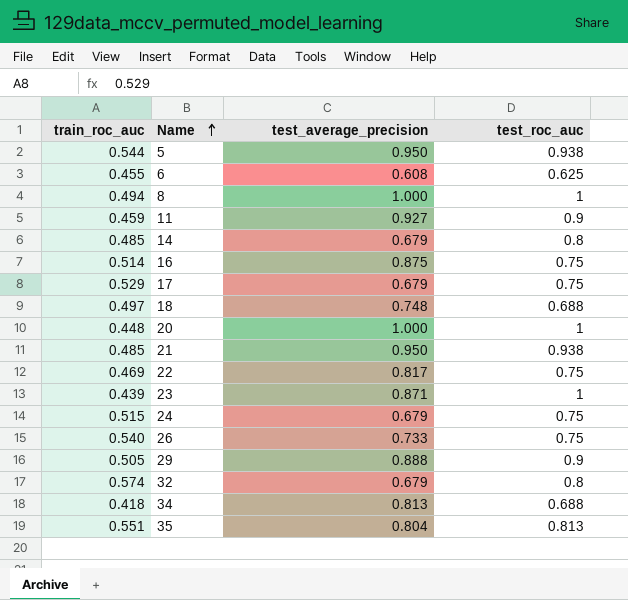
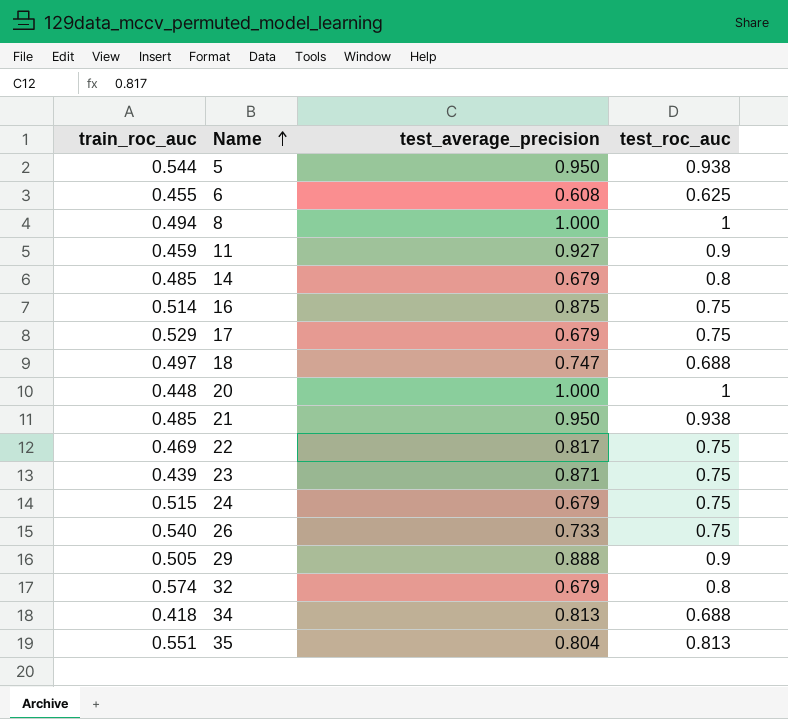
18 | test_average_precision: 0.748 -> 0.747
23 | test_roc_auc: 1 -> 0.75

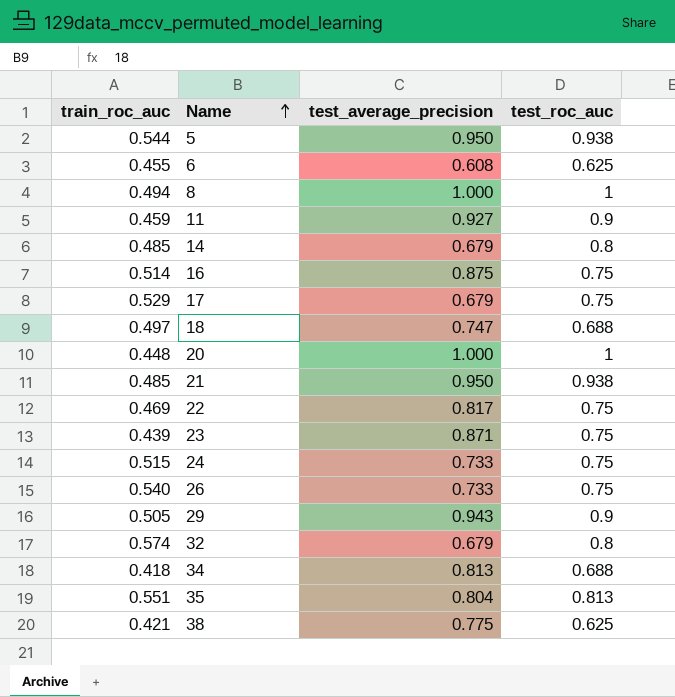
24 | test_average_precision: 0.679 -> 0.733
29 | test_average_precision: 0.888 -> 0.943
row 38: none -> 0.421 | 0.775 | 0.625

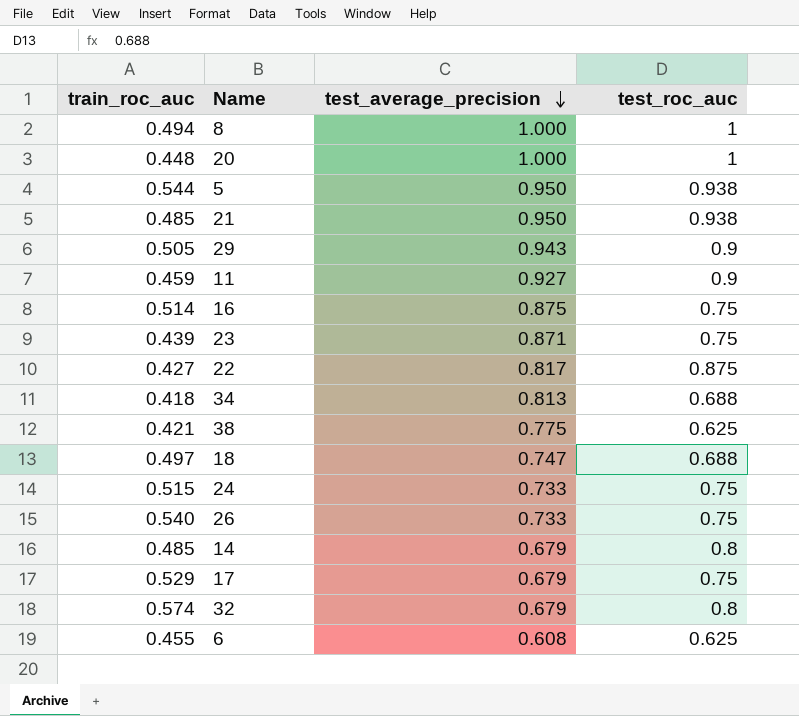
row order: Name ascending -> test_average_precision descending
row 35: 0.551 | 0.804 | 0.813 -> none
22 | train_roc_auc: 0.469 -> 0.427
22 | test_roc_auc: 0.75 -> 0.875

